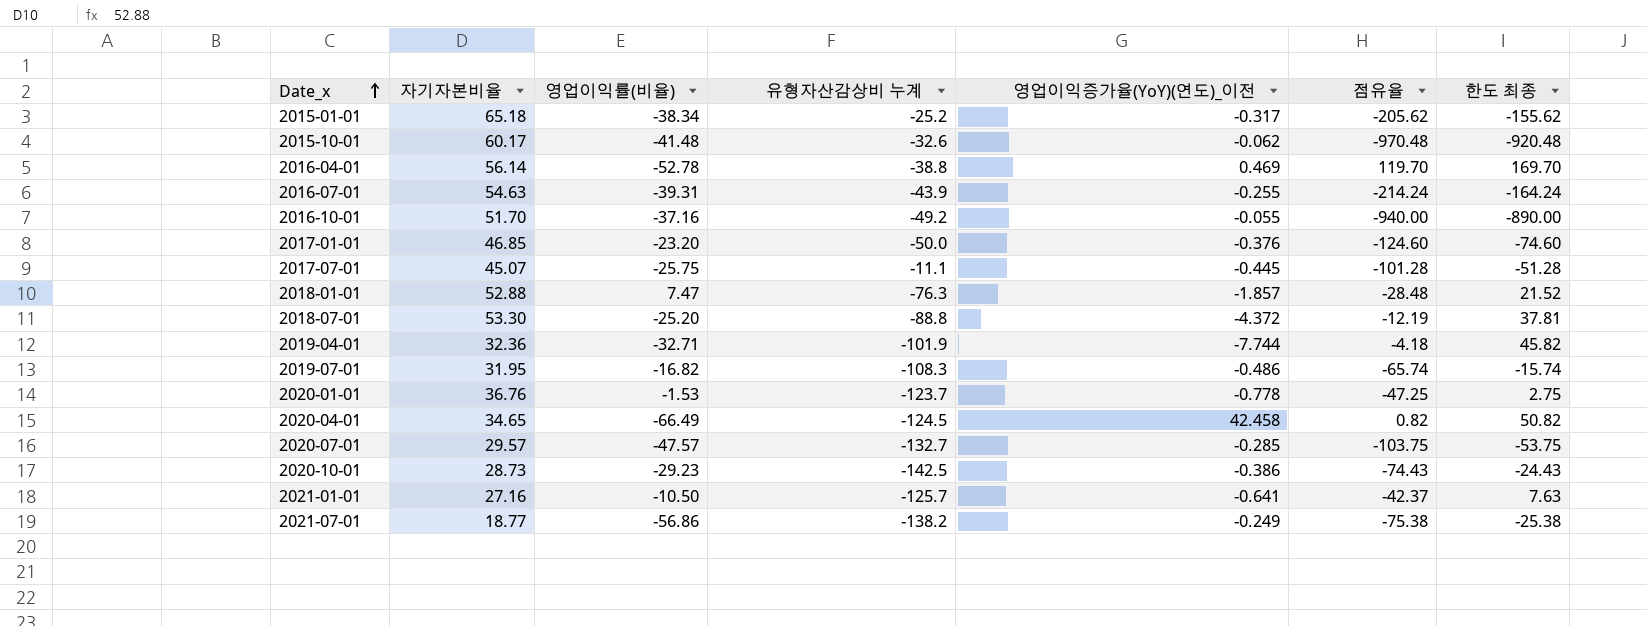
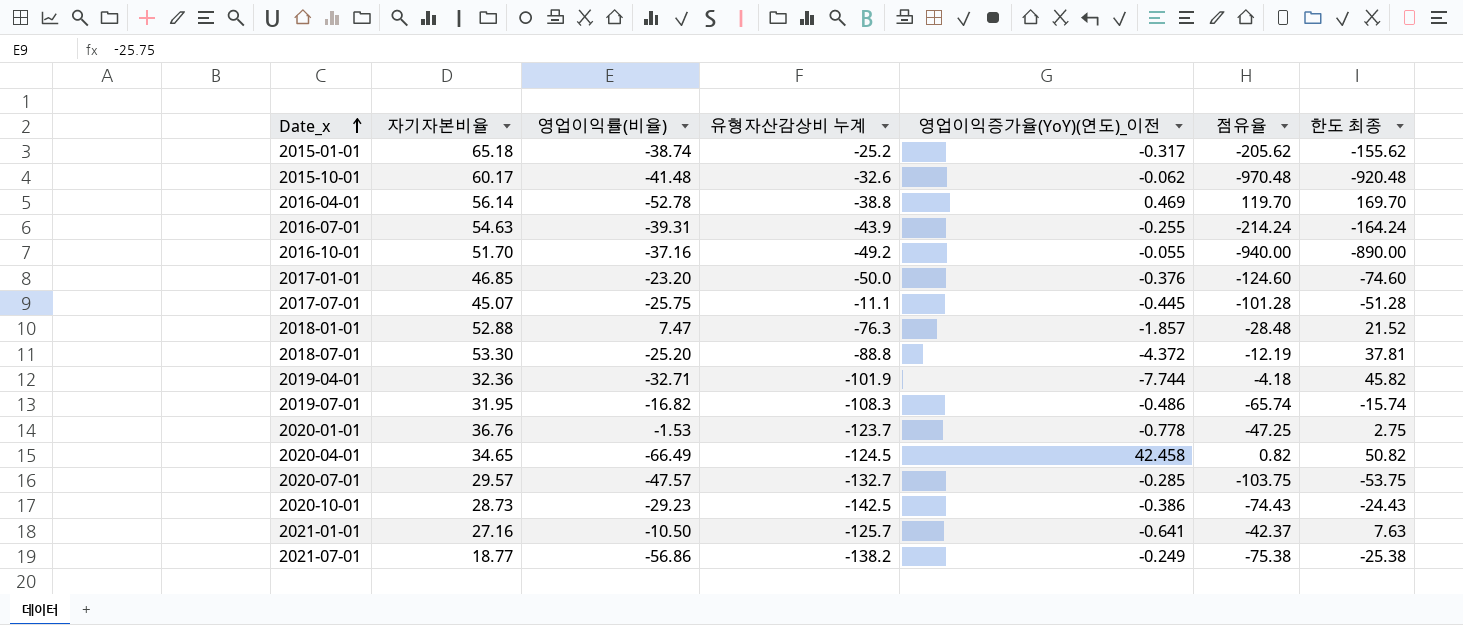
2015-01-01 | 영업이익률(비율): -38.34 -> -38.74

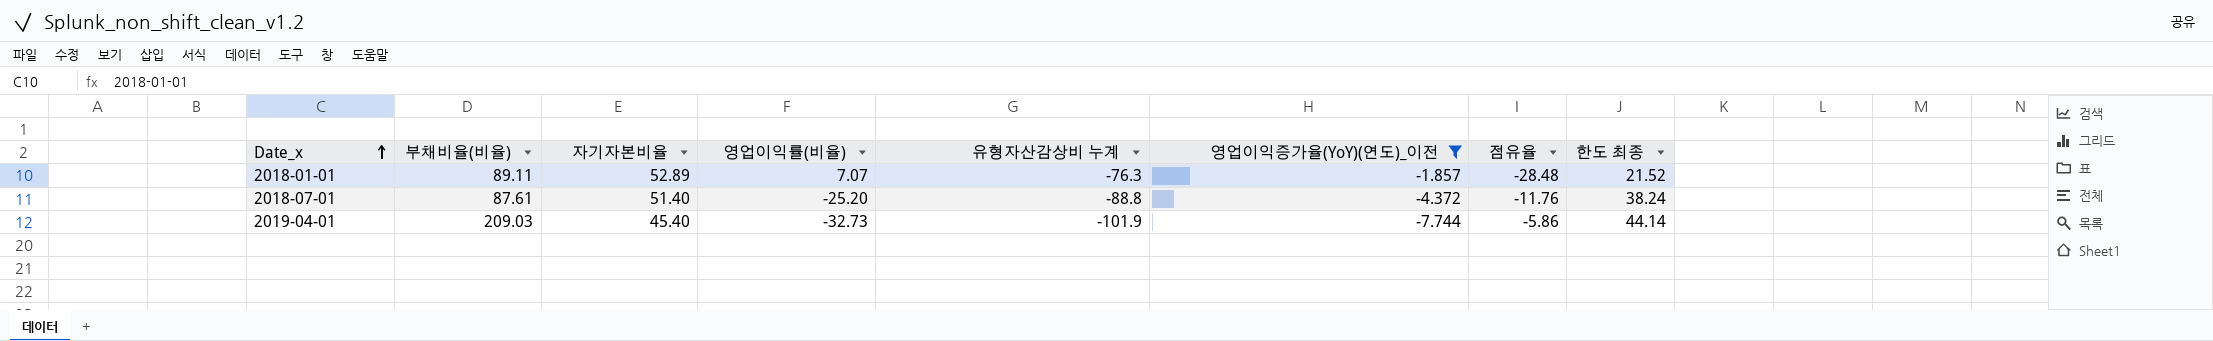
filter: none -> 영업이익증가율(YoY)(연도)_이전 <= -1.857
column 부채비율(비율) | position: none -> 2
2018-01-01 | 자기자본비율: 52.88 -> 52.89
2018-01-01 | 영업이익률(비율): 7.47 -> 7.07
2018-07-01 | 자기자본비율: 53.30 -> 51.40
2018-07-01 | 점유율: -12.19 -> -11.76
2018-07-01 | 한도 최종: 37.81 -> 38.24
2019-04-01 | 자기자본비율: 32.36 -> 45.40
2019-04-01 | 영업이익률(비율): -32.71 -> -32.73
2019-04-01 | 점유율: -4.18 -> -5.86
2019-04-01 | 한도 최종: 45.82 -> 44.14

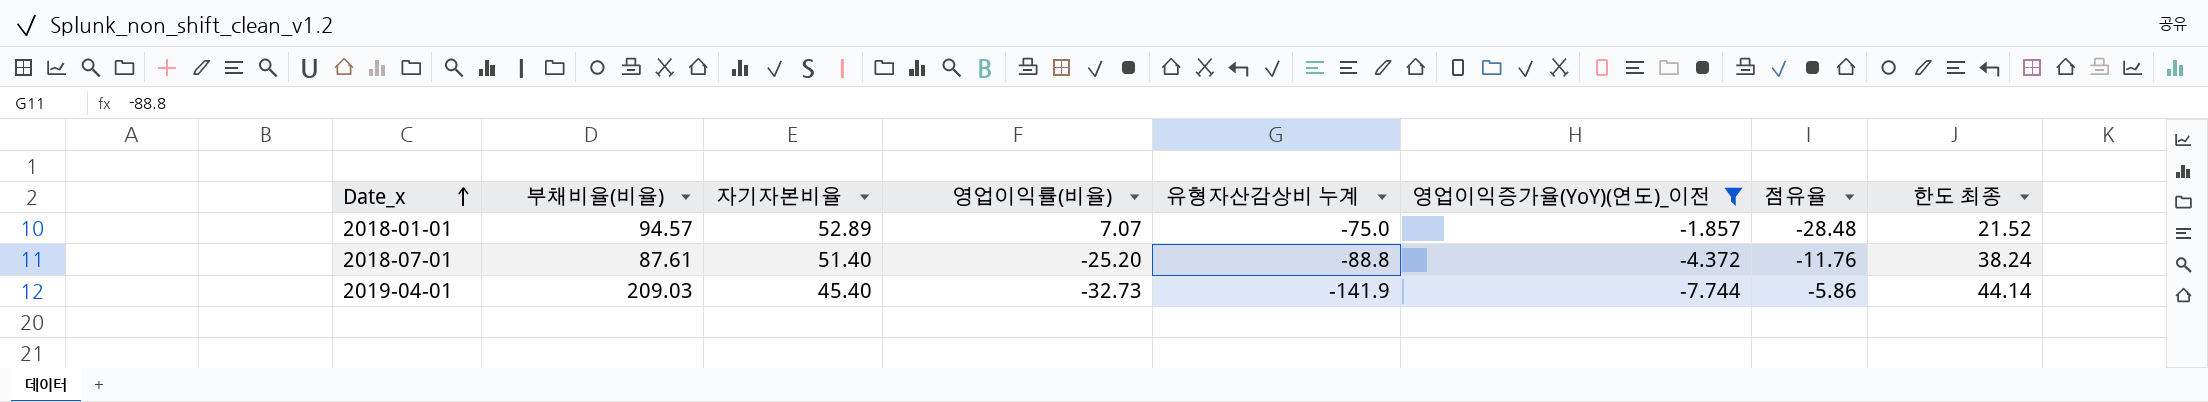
2018-01-01 | 부채비율(비율): 89.11 -> 94.57
2018-01-01 | 유형자산감상비 누계: -76.3 -> -75.0
2019-04-01 | 유형자산감상비 누계: -101.9 -> -141.9

